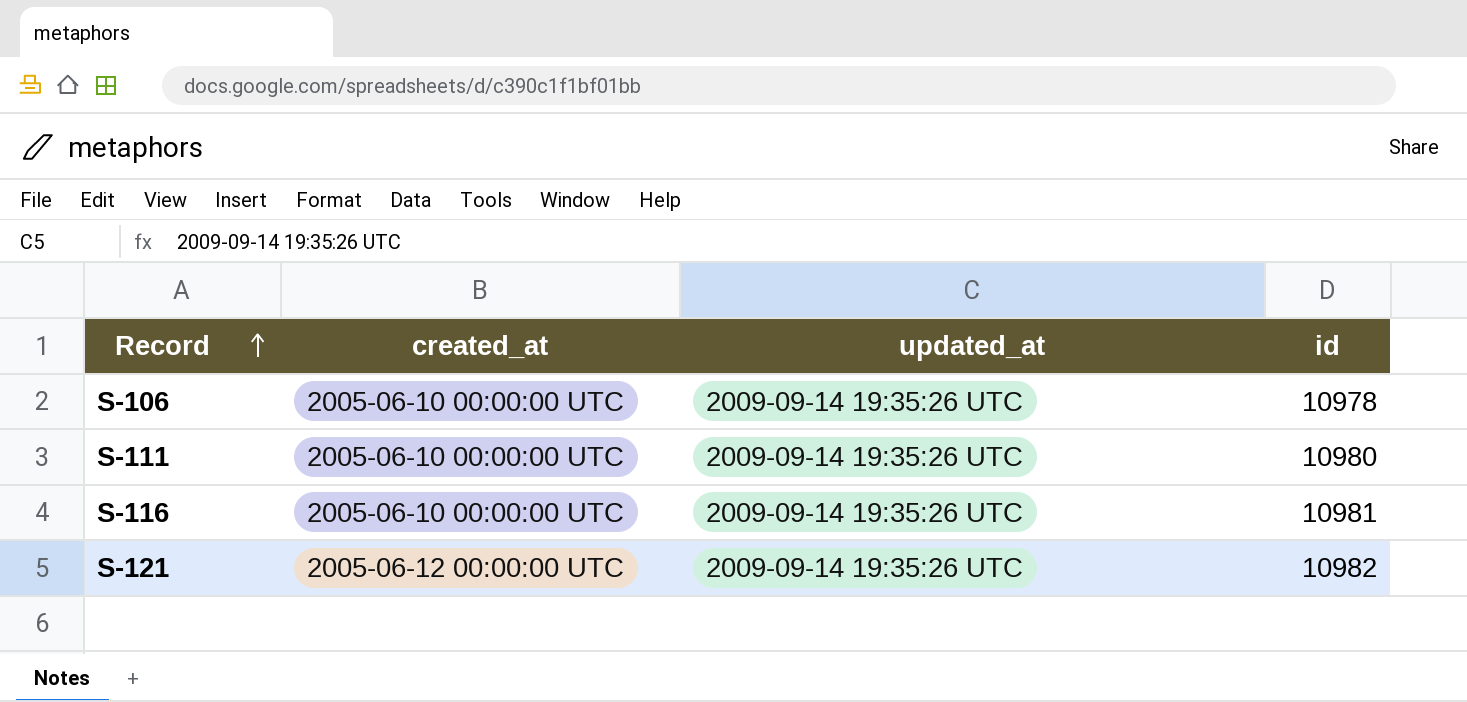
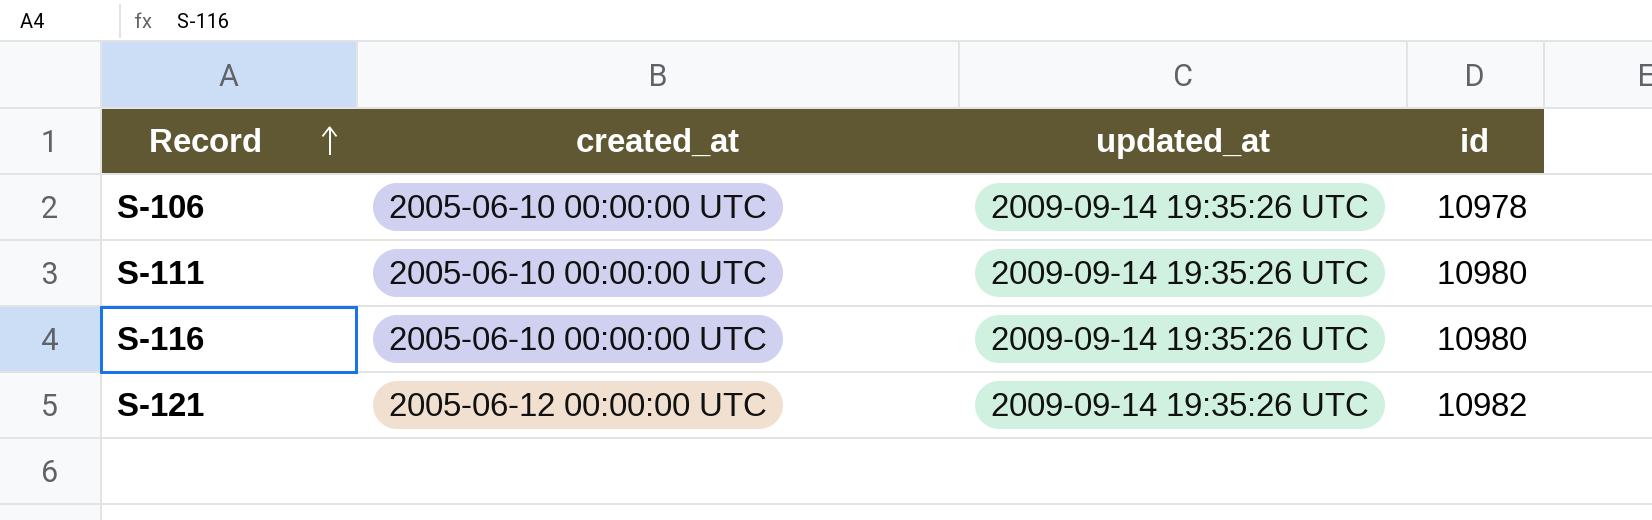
S-116 | id: 10981 -> 10980

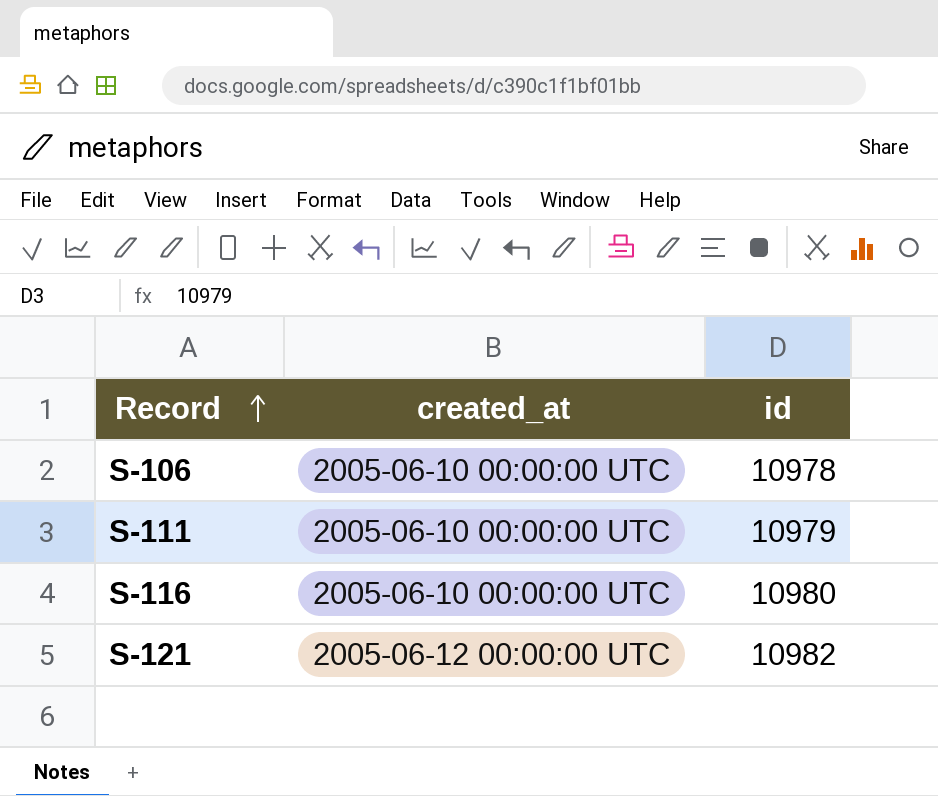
column updated_at | position: 3 -> none
S-111 | id: 10980 -> 10979

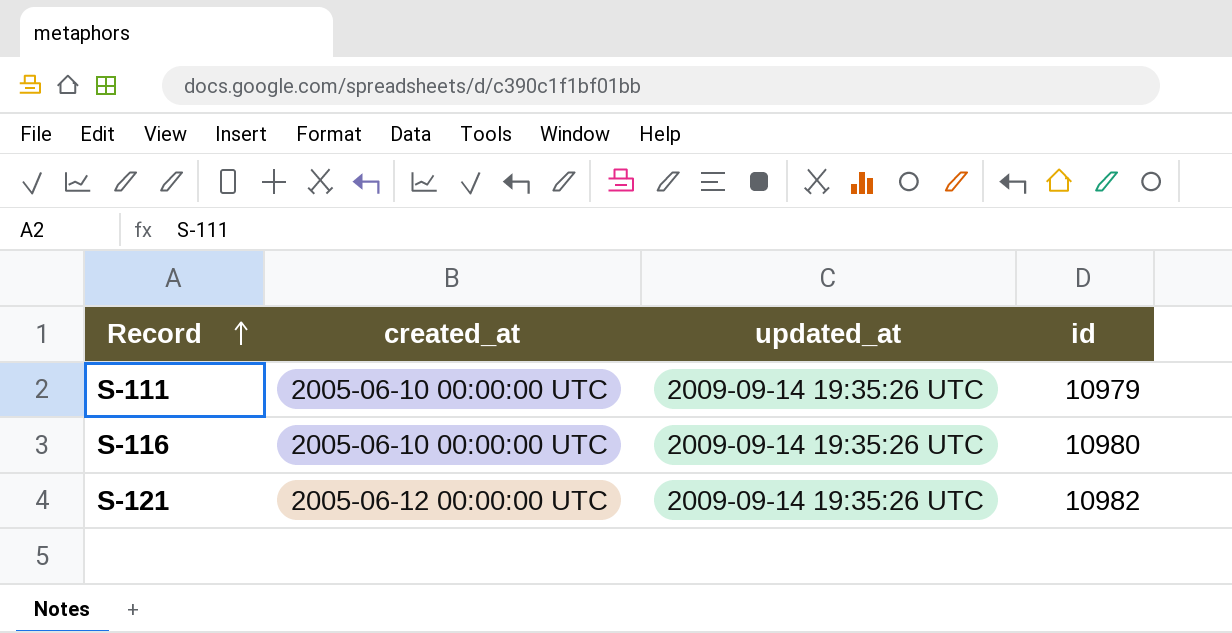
column updated_at | position: none -> 3
row S-106: 2005-06-10 00:00:00 UTC | 10978 -> none

